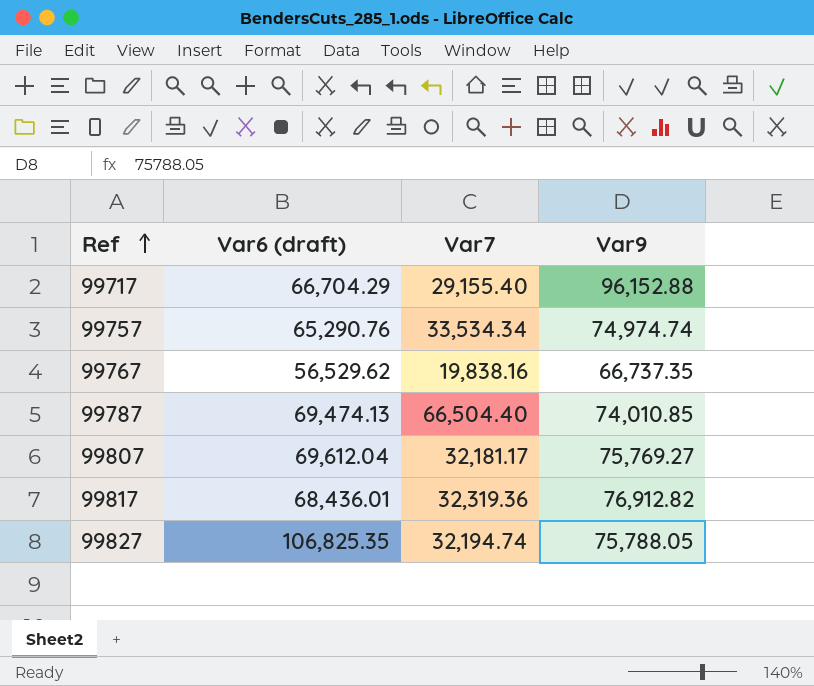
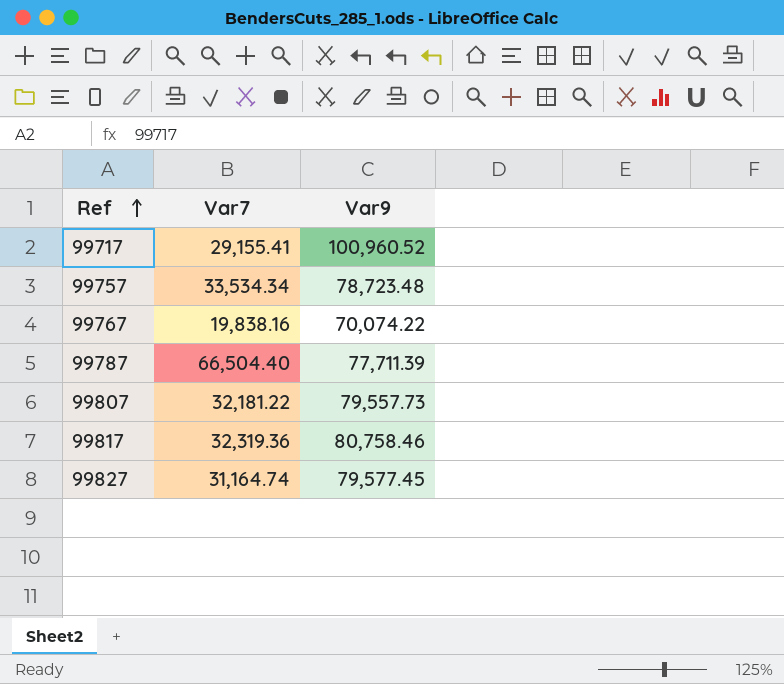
column Var6 (draft) | position: 2 -> none
99717 | Var7: 29,155.40 -> 29,155.41
99717 | Var9: 96,152.88 -> 100,960.52
99757 | Var9: 74,974.74 -> 78,723.48
99767 | Var9: 66,737.35 -> 70,074.22
99787 | Var9: 74,010.85 -> 77,711.39
99807 | Var7: 32,181.17 -> 32,181.22
99807 | Var9: 75,769.27 -> 79,557.73
99817 | Var9: 76,912.82 -> 80,758.46
99827 | Var7: 32,194.74 -> 31,164.74
99827 | Var9: 75,788.05 -> 79,577.45

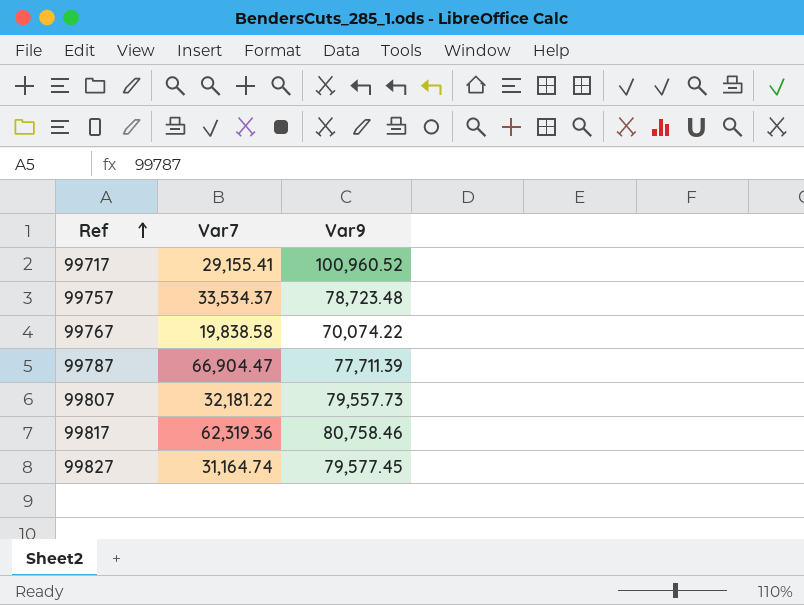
99757 | Var7: 33,534.34 -> 33,534.37
99767 | Var7: 19,838.16 -> 19,838.58
99787 | Var7: 66,504.40 -> 66,904.47
99817 | Var7: 32,319.36 -> 62,319.36

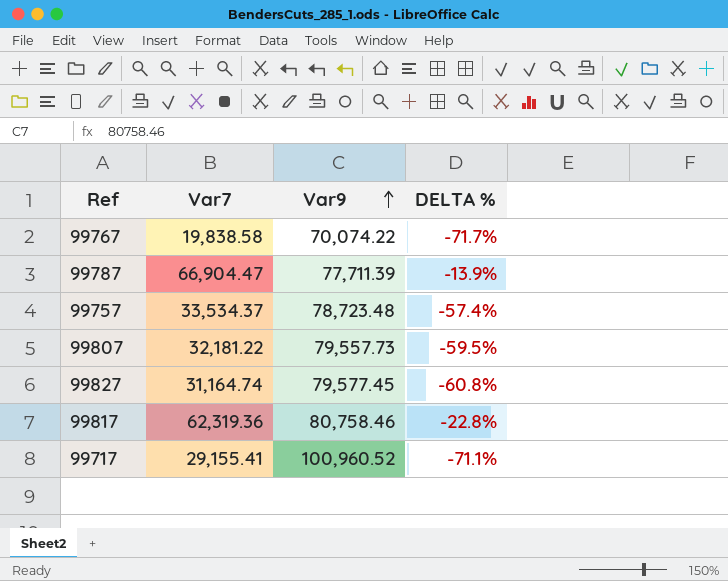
row order: Ref ascending -> Var9 ascending
column DELTA % | formula: none -> ([Var7] - [Var9]) / [Var9]

